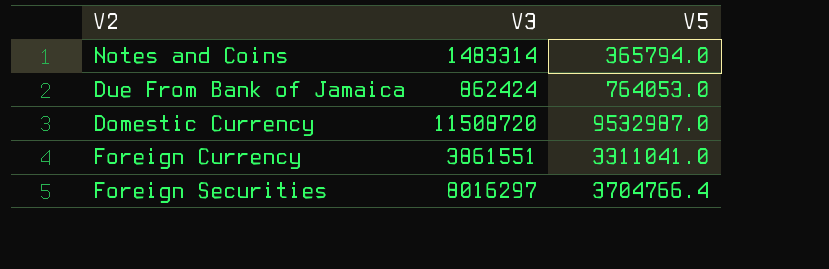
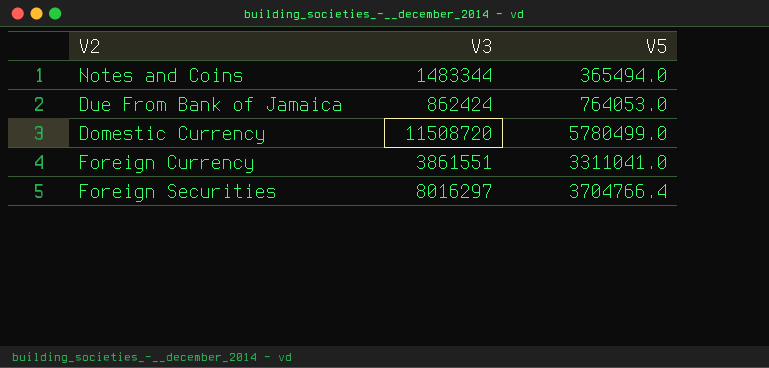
Notes and Coins | V3: 1483314 -> 1483344
Notes and Coins | V5: 365794.0 -> 365494.0
Domestic Currency | V5: 9532987.0 -> 5780499.0

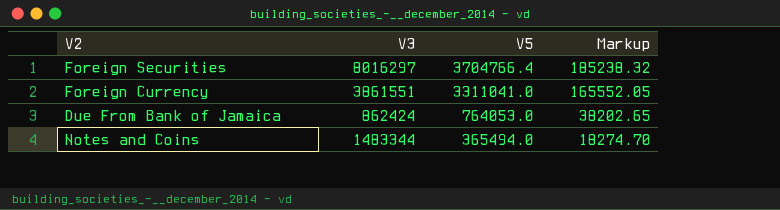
row order: none -> V5 descending
column Markup | formula: none -> [V5] * 0.05
row Domestic Currency: 11508720 | 5780499.0 -> none

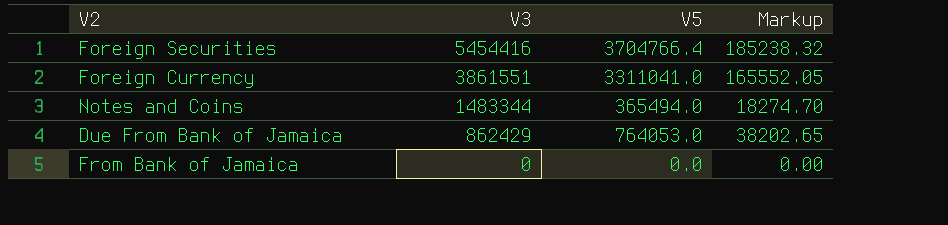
row order: V5 descending -> V3 descending
Foreign Securities | V3: 8016297 -> 5454416
Due From Bank of Jamaica | V3: 862424 -> 862429
row From Bank of Jamaica: none -> 0 | 0.0 | 0.00

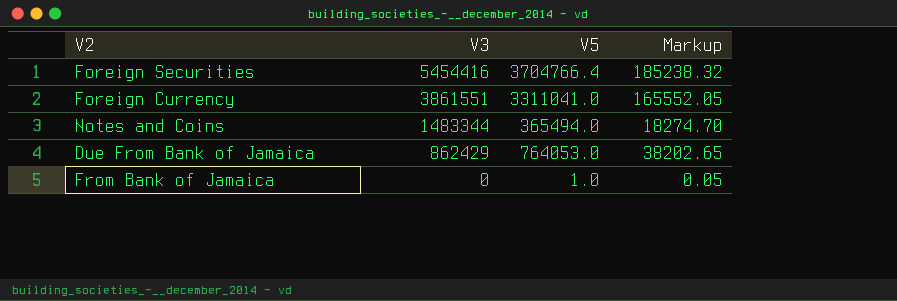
From Bank of Jamaica | V5: 0.0 -> 1.0
From Bank of Jamaica | Markup: 0.00 -> 0.05

